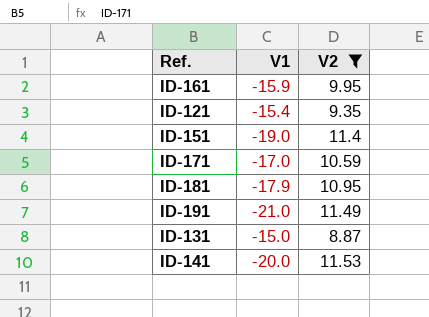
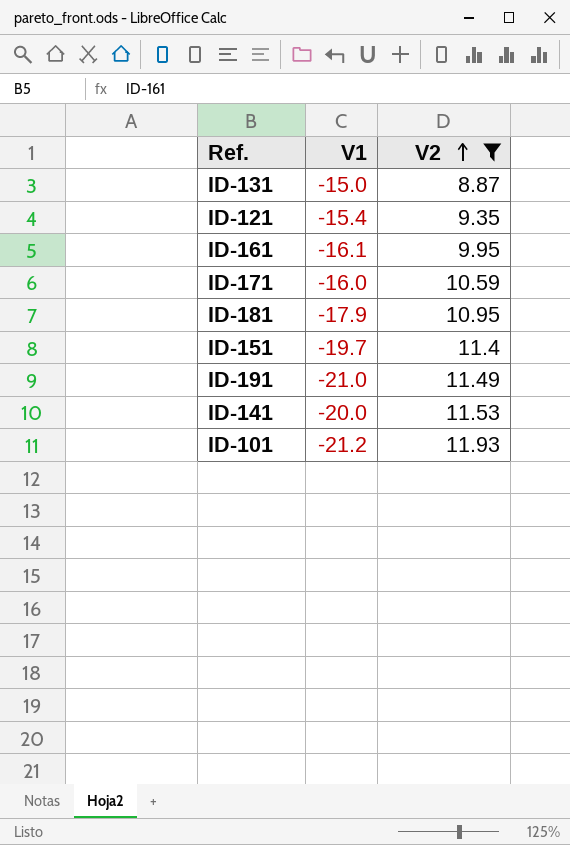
row order: none -> V2 ascending
ID-161 | V1: -15.9 -> -16.1
ID-171 | V1: -17.0 -> -16.0
ID-151 | V1: -19.0 -> -19.7
row ID-101: none -> -21.2 | 11.93

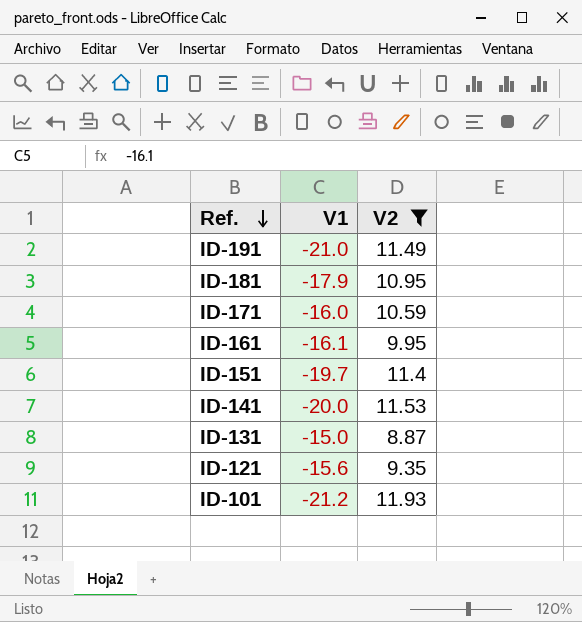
row order: V2 ascending -> Ref. descending
ID-121 | V1: -15.4 -> -15.6

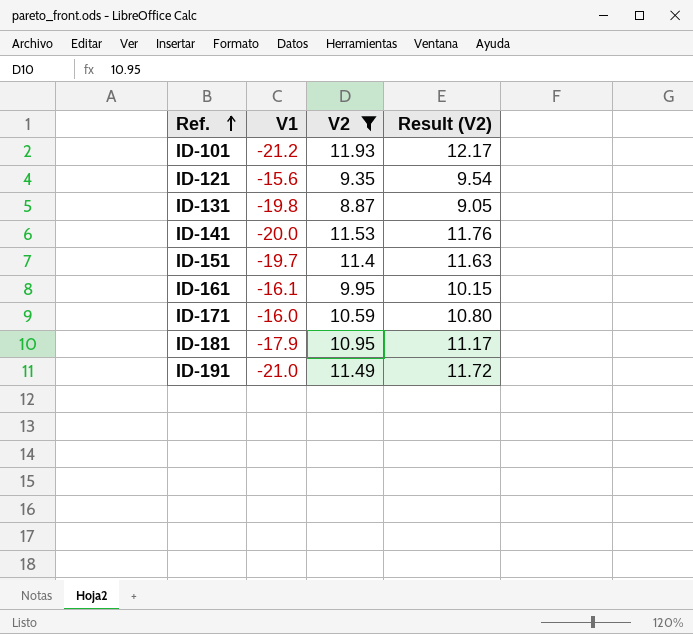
row order: Ref. descending -> Ref. ascending
column Result (V2) | formula: none -> [V2] * 1.02
ID-131 | V1: -15.0 -> -19.8

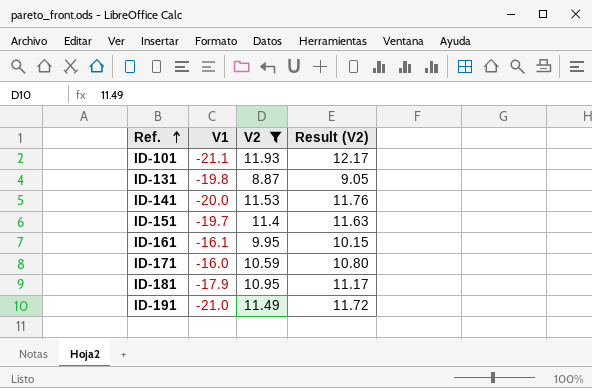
row ID-121: -15.6 | 9.35 | 9.54 -> none
ID-101 | V1: -21.2 -> -21.1

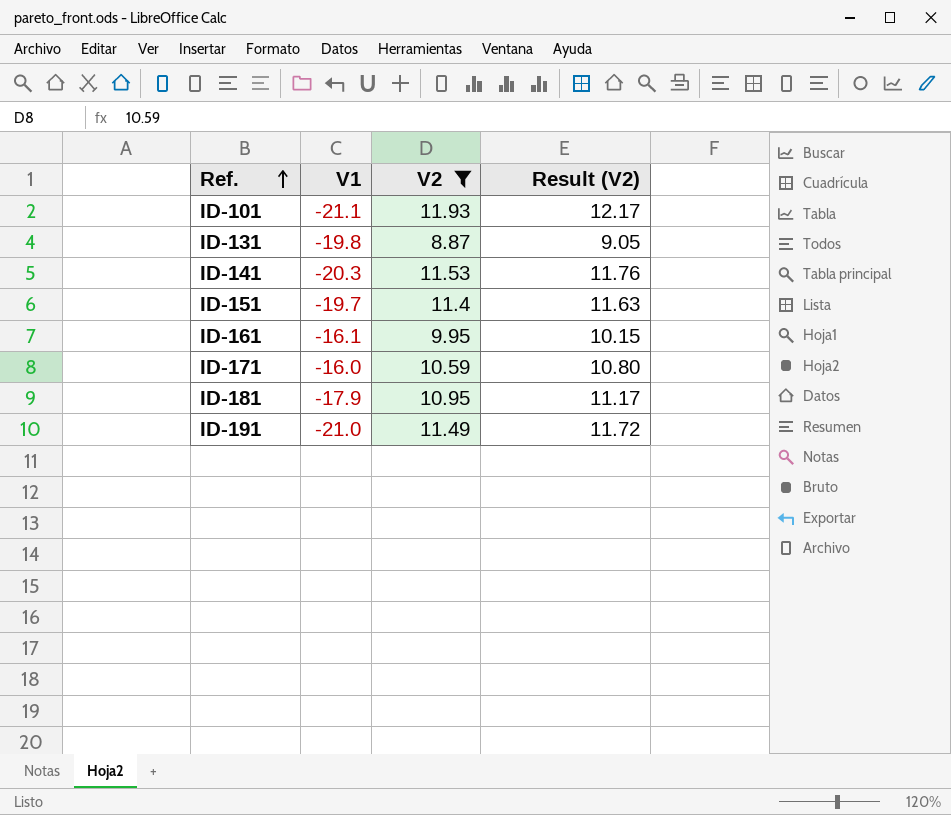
ID-141 | V1: -20.0 -> -20.3

